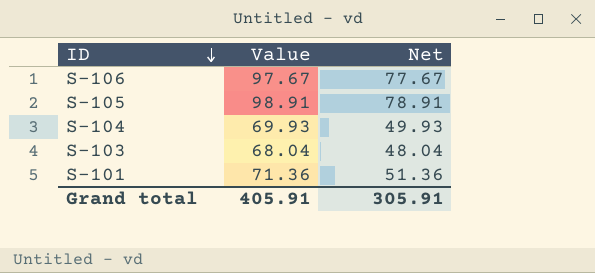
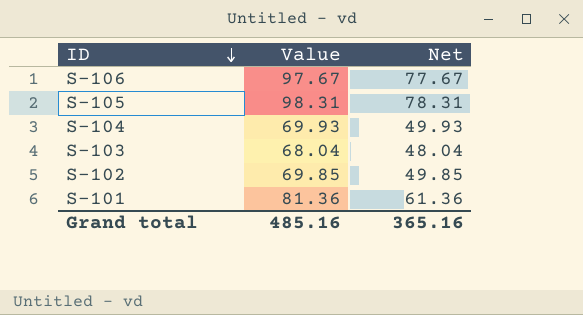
S-105 | Value: 98.91 -> 98.31
S-105 | Net: 78.91 -> 78.31
row S-102: none -> 69.85 | 49.85
S-101 | Value: 71.36 -> 81.36
S-101 | Net: 51.36 -> 61.36
Grand total | Value: 405.91 -> 485.16
Grand total | Net: 305.91 -> 365.16

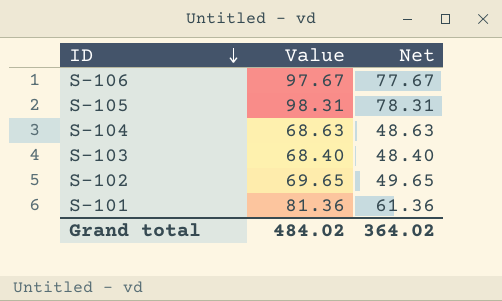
S-104 | Value: 69.93 -> 68.63
S-104 | Net: 49.93 -> 48.63
S-103 | Value: 68.04 -> 68.40
S-103 | Net: 48.04 -> 48.40
S-102 | Value: 69.85 -> 69.65
S-102 | Net: 49.85 -> 49.65
Grand total | Value: 485.16 -> 484.02
Grand total | Net: 365.16 -> 364.02

